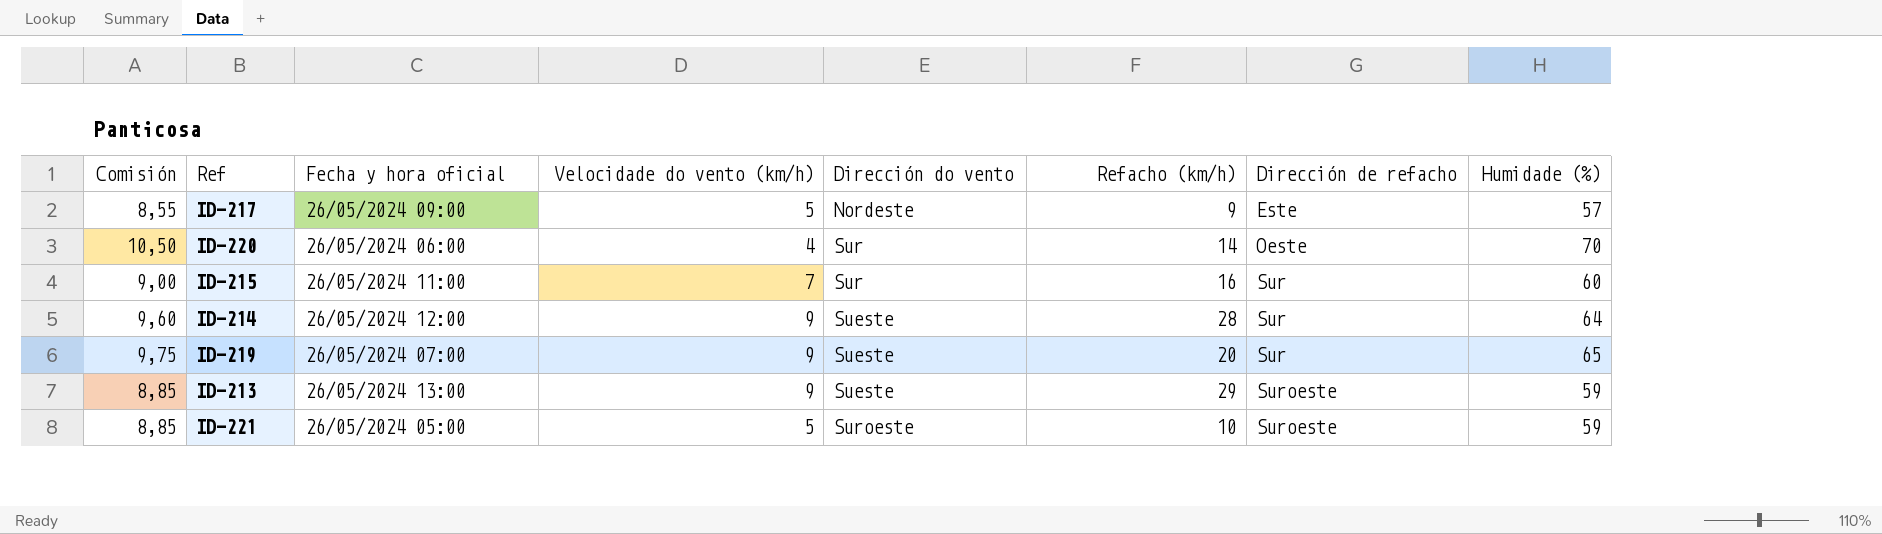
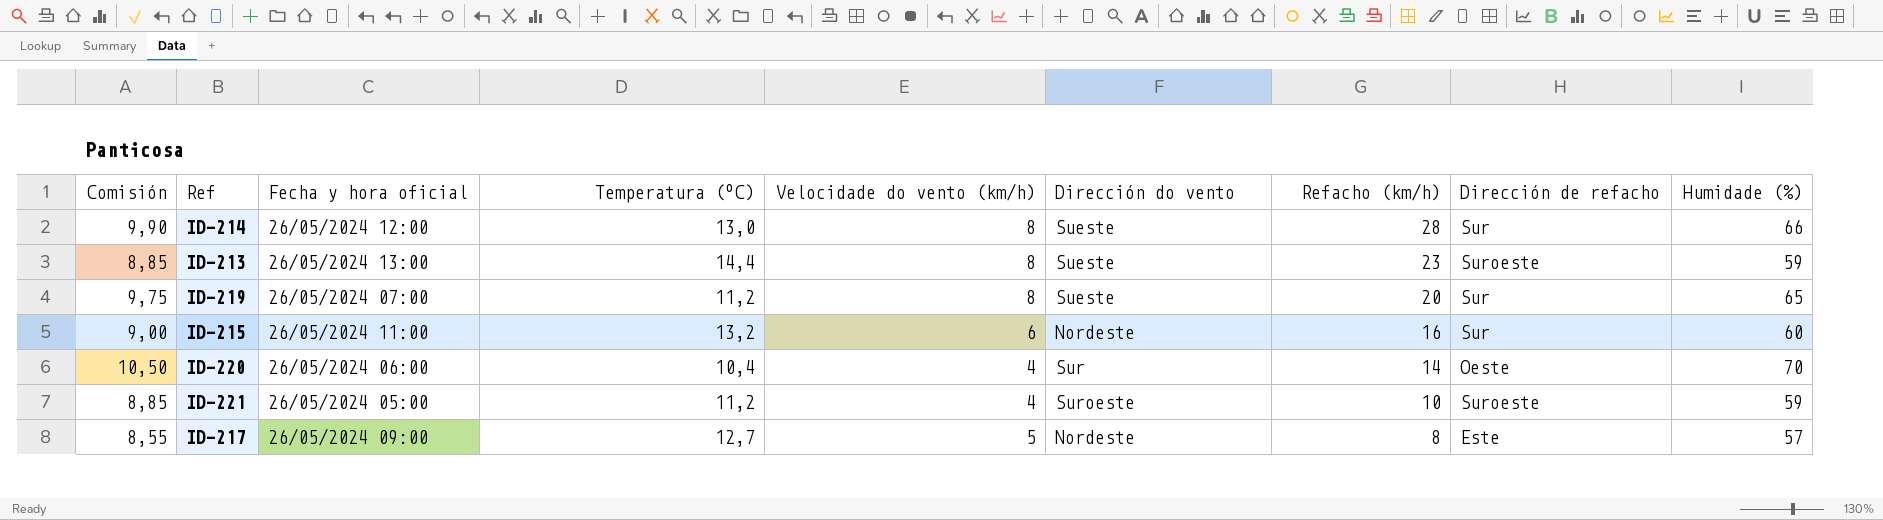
row order: Dirección de refacho ascending -> Refacho (km/h) descending
column Temperatura (ºC) | position: none -> 4
ID-214 | Comisión: 9,60 -> 9,90
ID-214 | Velocidade do vento (km/h): 9 -> 8
ID-214 | Humidade (%): 64 -> 66
ID-213 | Velocidade do vento (km/h): 9 -> 8
ID-213 | Refacho (km/h): 29 -> 23
ID-219 | Velocidade do vento (km/h): 9 -> 8
ID-215 | Velocidade do vento (km/h): 7 -> 6
ID-215 | Dirección do vento: Sur -> Nordeste
ID-221 | Velocidade do vento (km/h): 5 -> 4
ID-217 | Refacho (km/h): 9 -> 8

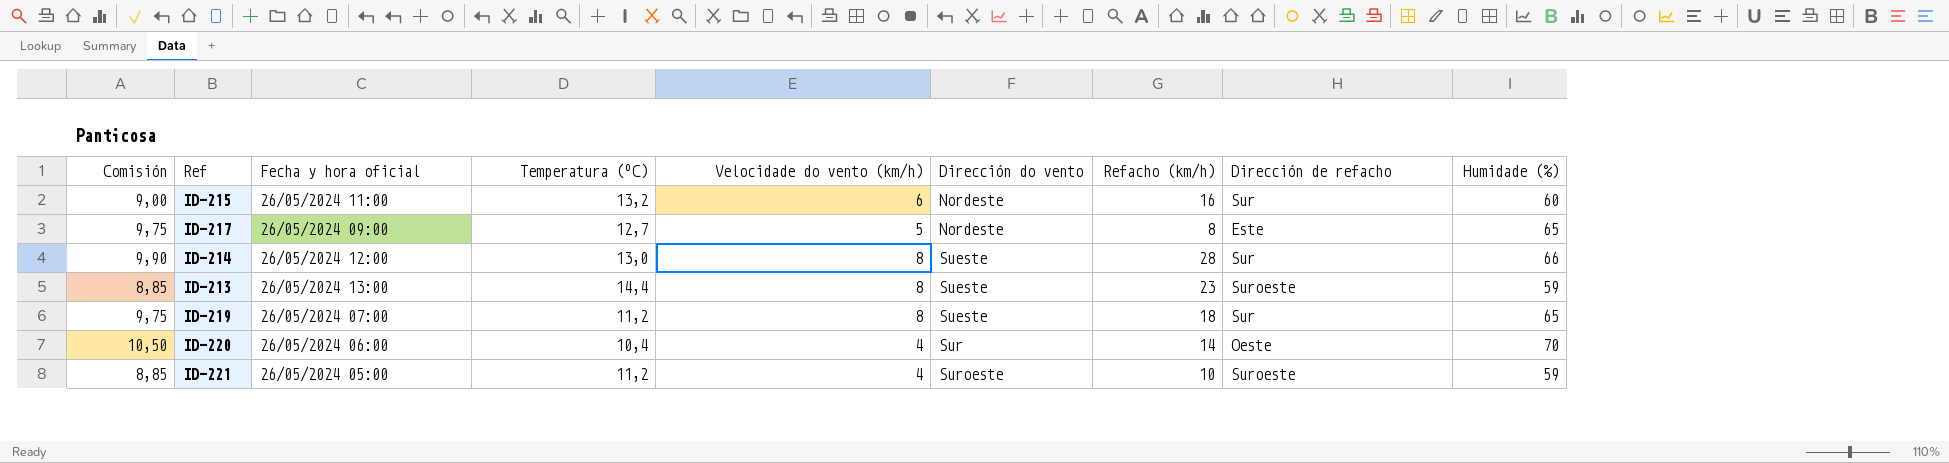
row order: Refacho (km/h) descending -> Dirección do vento ascending
ID-217 | Comisión: 8,55 -> 9,75
ID-217 | Humidade (%): 57 -> 65
ID-219 | Refacho (km/h): 20 -> 18

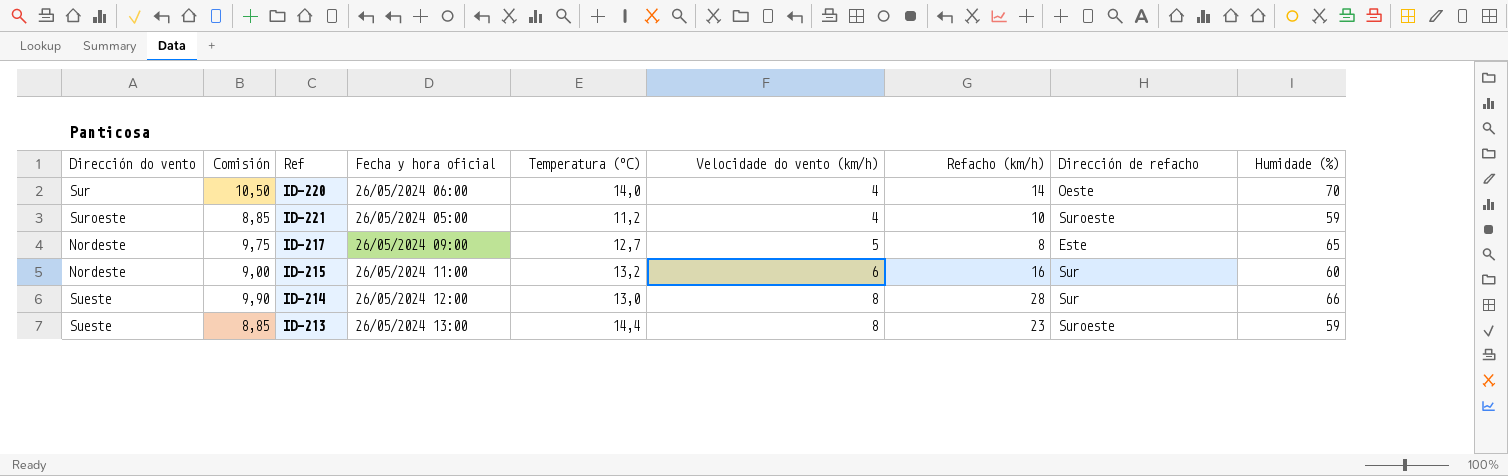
row order: Dirección do vento ascending -> Velocidade do vento (km/h) ascending
column Dirección do vento | position: 6 -> 1
row ID-219: 9,75 | 26/05/2024 07:00 | 11,2 | 8 | Sueste | 18 | Sur | 65 -> none
ID-220 | Temperatura (ºC): 10,4 -> 14,0

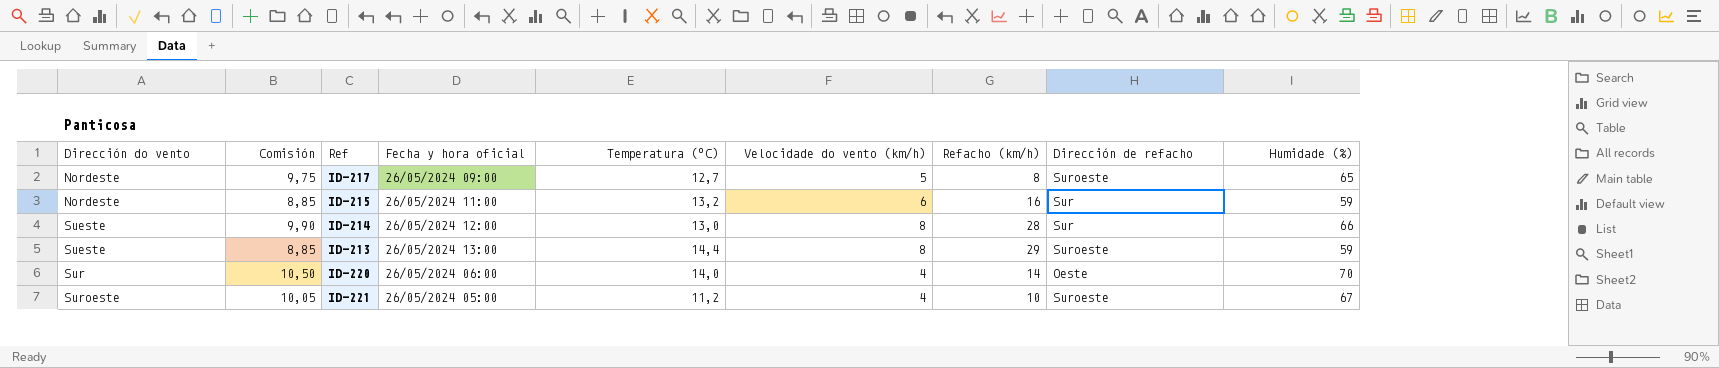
row order: Velocidade do vento (km/h) ascending -> Dirección do vento ascending
ID-217 | Dirección de refacho: Este -> Suroeste
ID-215 | Comisión: 9,00 -> 8,85
ID-215 | Humidade (%): 60 -> 59
ID-213 | Refacho (km/h): 23 -> 29
ID-221 | Comisión: 8,85 -> 10,05
ID-221 | Humidade (%): 59 -> 67

